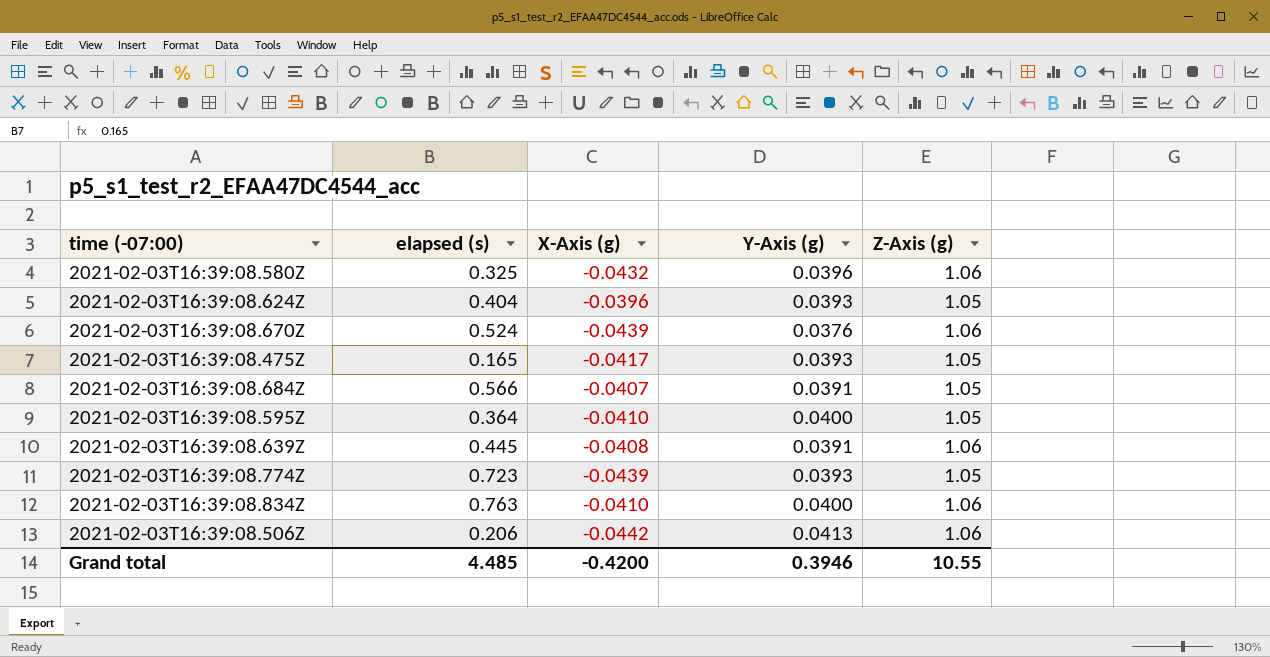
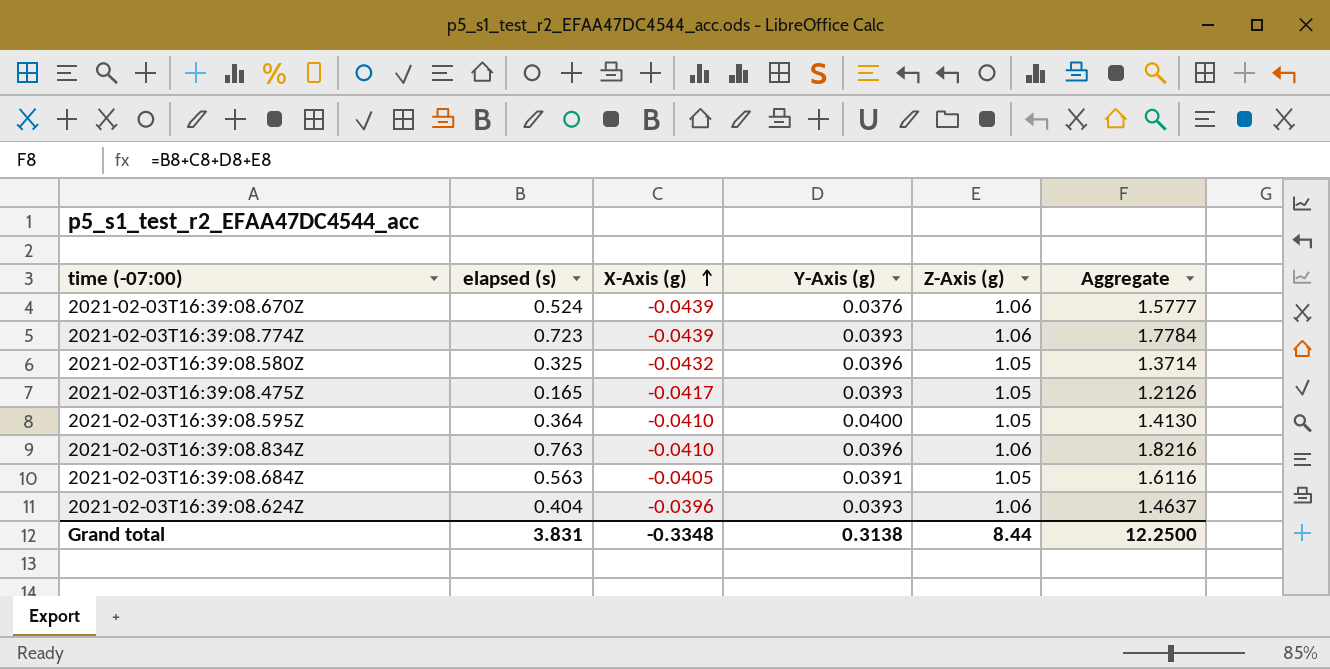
row order: none -> X-Axis (g) ascending
column Aggregate | formula: none -> [elapsed (s)] + [X-Axis (g)] + [Y-Axis (g)] + [Z-Axis (g)]
row 2021-02-03T16:39:08.639Z: 0.445 | -0.0408 | 0.0391 | 1.06 -> none
row 2021-02-03T16:39:08.506Z: 0.206 | -0.0442 | 0.0413 | 1.06 -> none
2021-02-03T16:39:08.774Z | Z-Axis (g): 1.05 -> 1.06
2021-02-03T16:39:08.580Z | Z-Axis (g): 1.06 -> 1.05
2021-02-03T16:39:08.834Z | Y-Axis (g): 0.0400 -> 0.0396
2021-02-03T16:39:08.684Z | elapsed (s): 0.566 -> 0.563
2021-02-03T16:39:08.684Z | X-Axis (g): -0.0407 -> -0.0405
2021-02-03T16:39:08.624Z | Z-Axis (g): 1.05 -> 1.06
Grand total | elapsed (s): 4.485 -> 3.831
Grand total | X-Axis (g): -0.4200 -> -0.3348
Grand total | Y-Axis (g): 0.3946 -> 0.3138
Grand total | Z-Axis (g): 10.55 -> 8.44

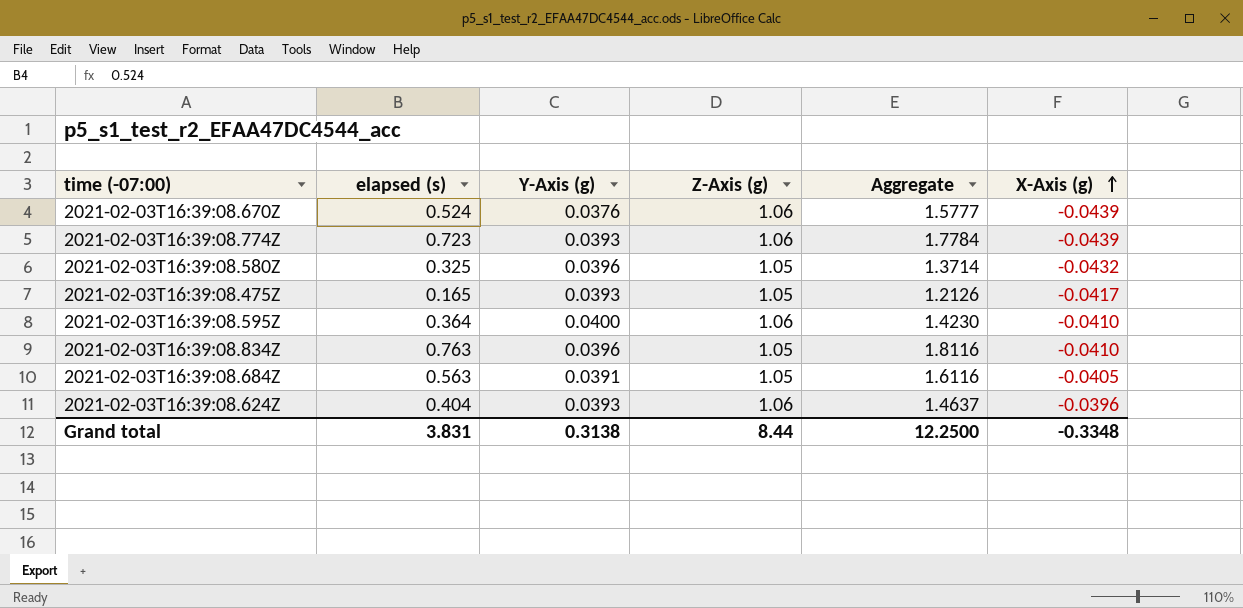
column X-Axis (g) | position: 3 -> 6
2021-02-03T16:39:08.595Z | Z-Axis (g): 1.05 -> 1.06
2021-02-03T16:39:08.595Z | Aggregate: 1.4130 -> 1.4230
2021-02-03T16:39:08.834Z | Z-Axis (g): 1.06 -> 1.05
2021-02-03T16:39:08.834Z | Aggregate: 1.8216 -> 1.8116

